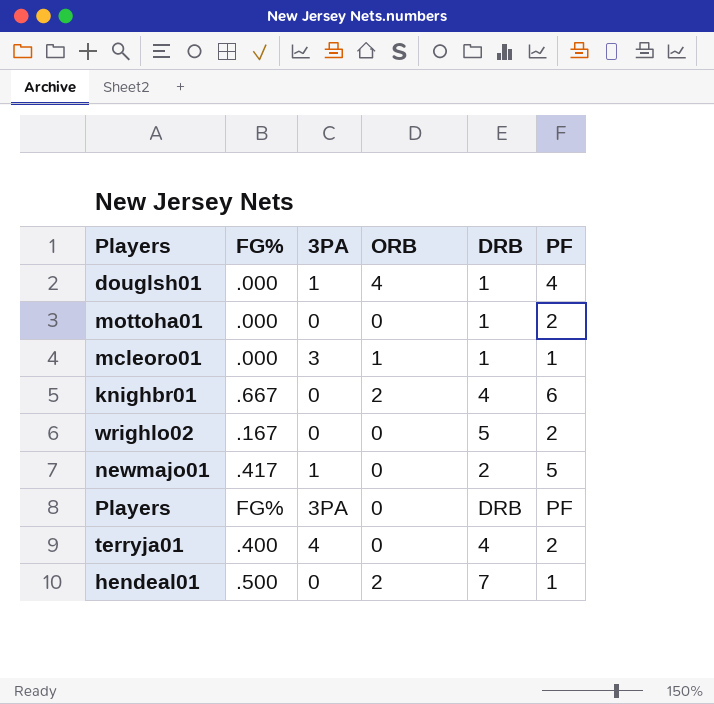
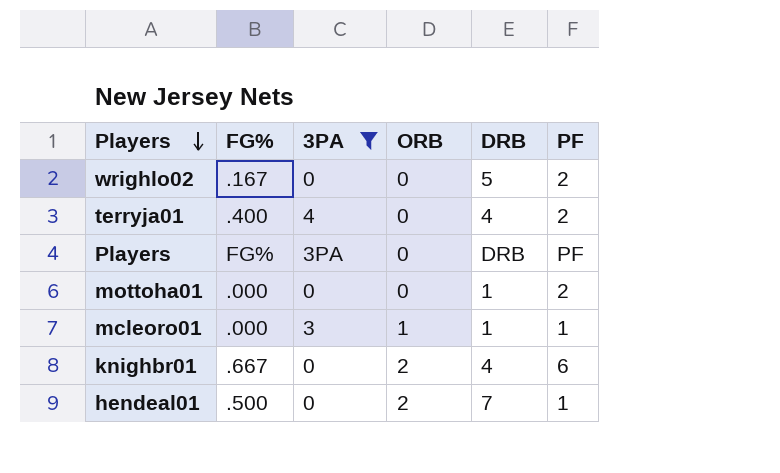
filter: none -> 3PA != 1
row order: none -> Players descending

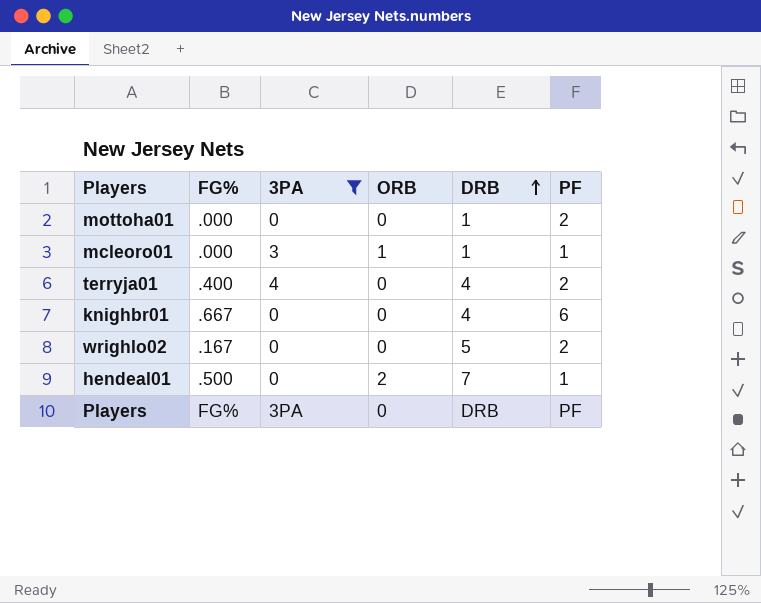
row order: Players descending -> DRB ascending
knighbr01 | ORB: 2 -> 0

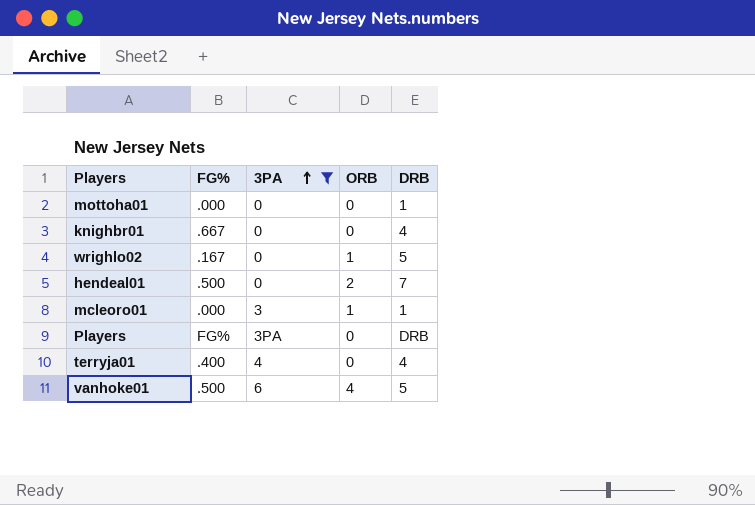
row order: DRB ascending -> 3PA ascending
column PF | position: 6 -> none
wrighlo02 | ORB: 0 -> 1
row vanhoke01: none -> .500 | 6 | 4 | 5

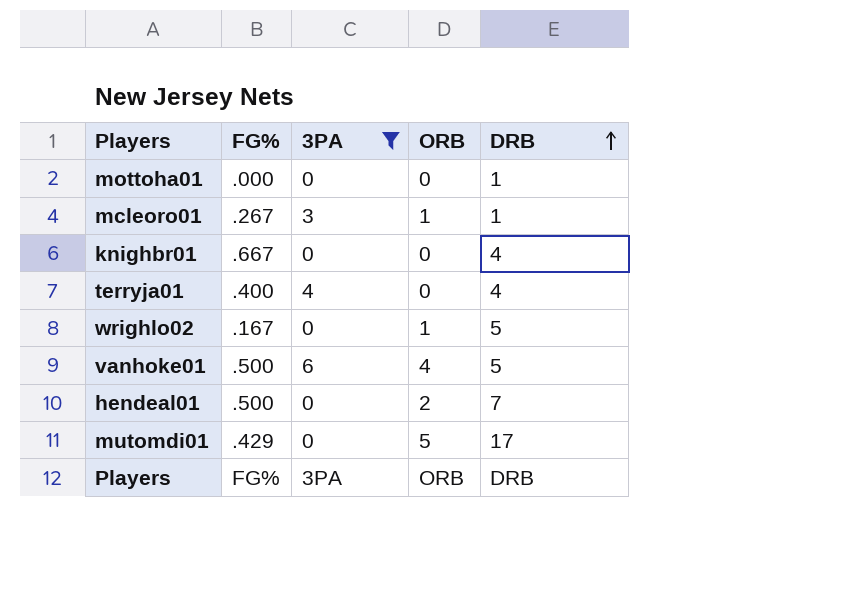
row order: 3PA ascending -> DRB ascending
mcleoro01 | FG%: .000 -> .267
row mutomdi01: none -> .429 | 0 | 5 | 17
Players | ORB: 0 -> ORB

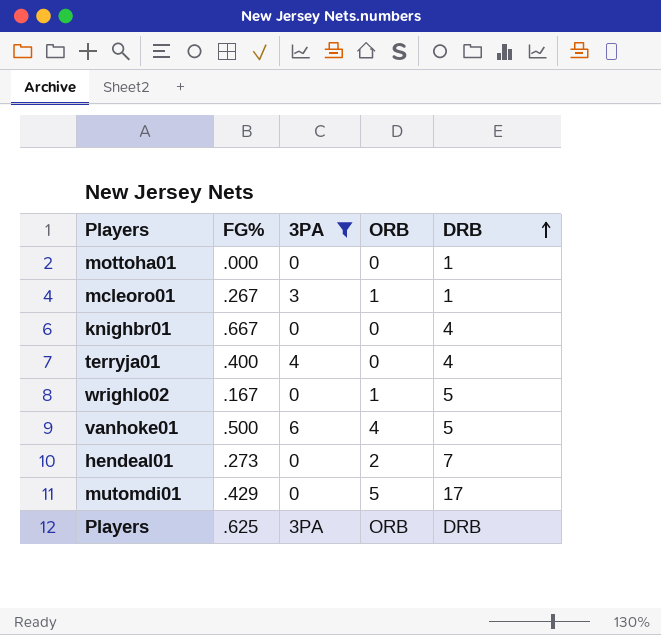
hendeal01 | FG%: .500 -> .273
Players | FG%: FG% -> .625

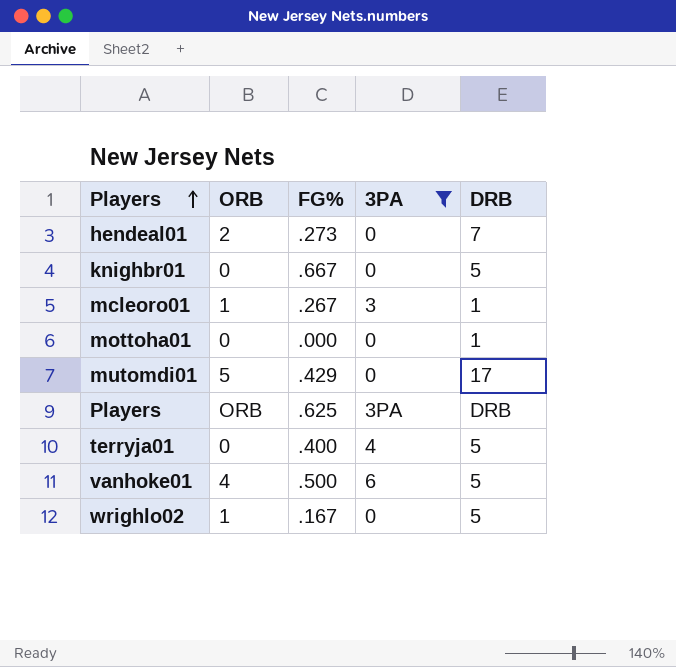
row order: DRB ascending -> Players ascending
column ORB | position: 4 -> 2
knighbr01 | DRB: 4 -> 5
terryja01 | DRB: 4 -> 5

